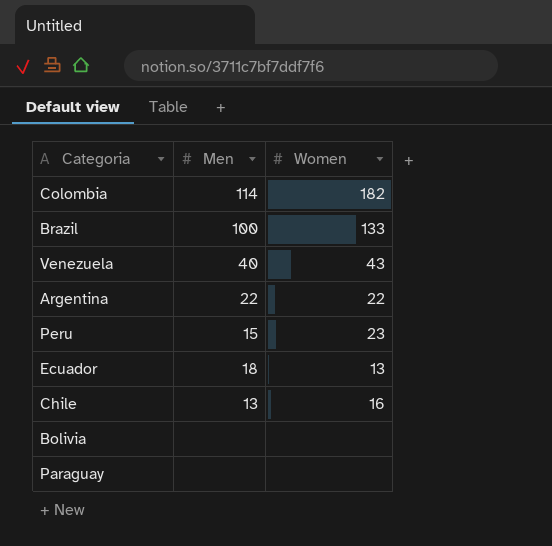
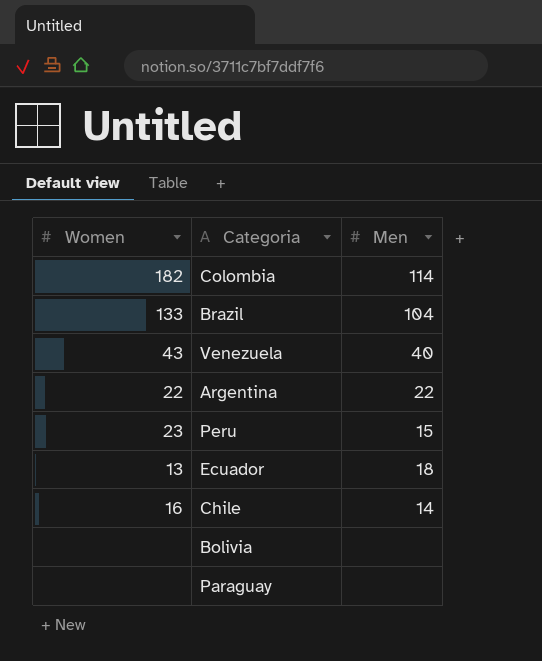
column Women | position: 3 -> 1
Brazil | Men: 100 -> 104
Chile | Men: 13 -> 14

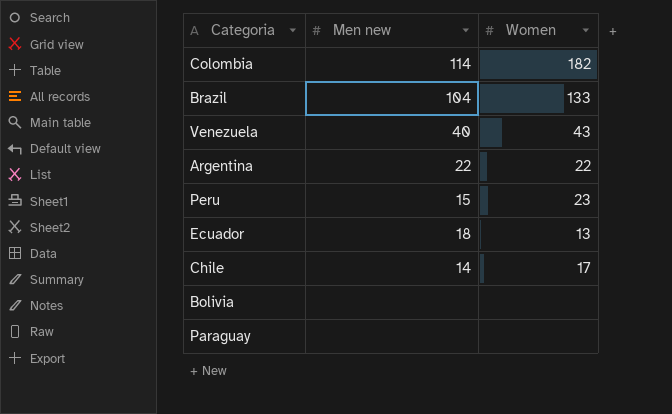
column name: Men -> Men new
column Women | position: 1 -> 3
Chile | Women: 16 -> 17

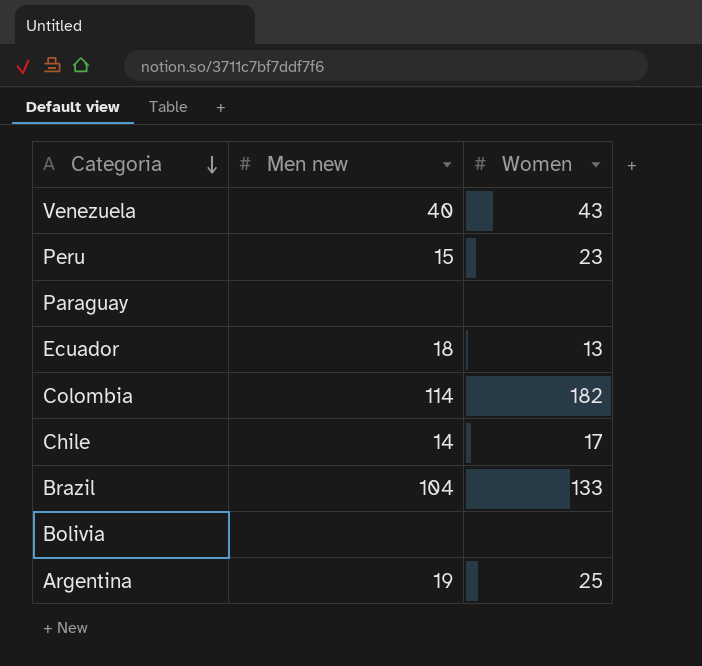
row order: none -> Categoria descending
Argentina | Men new: 22 -> 19
Argentina | Women: 22 -> 25

